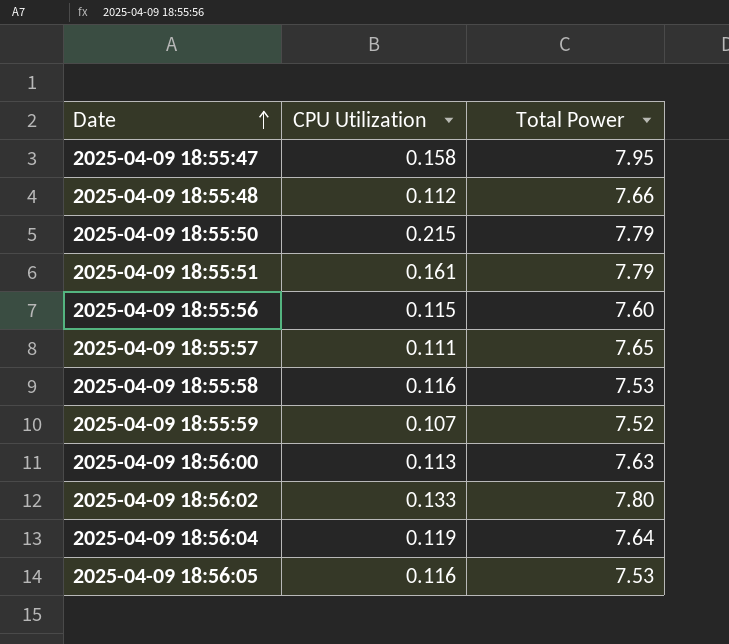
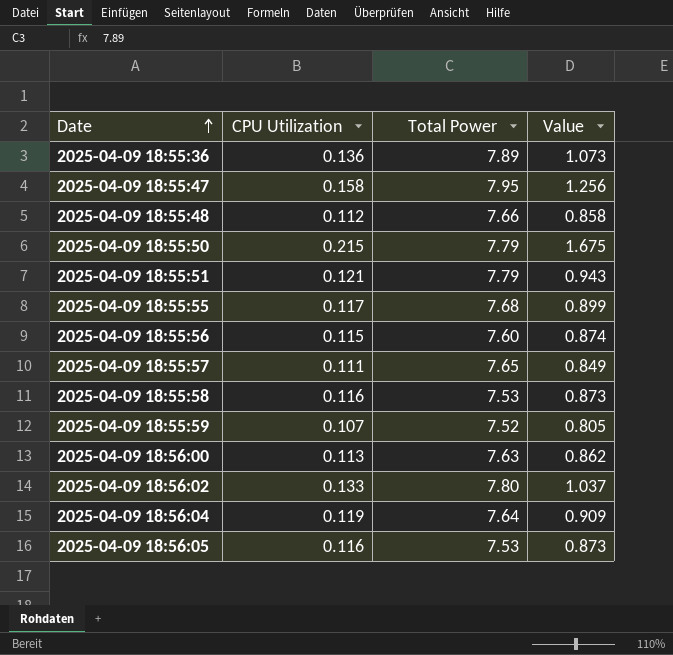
column Value | formula: none -> [CPU Utilization] * [Total Power]
row 2025-04-09 18:55:36: none -> 0.136 | 7.89 | 1.073
2025-04-09 18:55:51 | CPU Utilization: 0.161 -> 0.121
row 2025-04-09 18:55:55: none -> 0.117 | 7.68 | 0.899

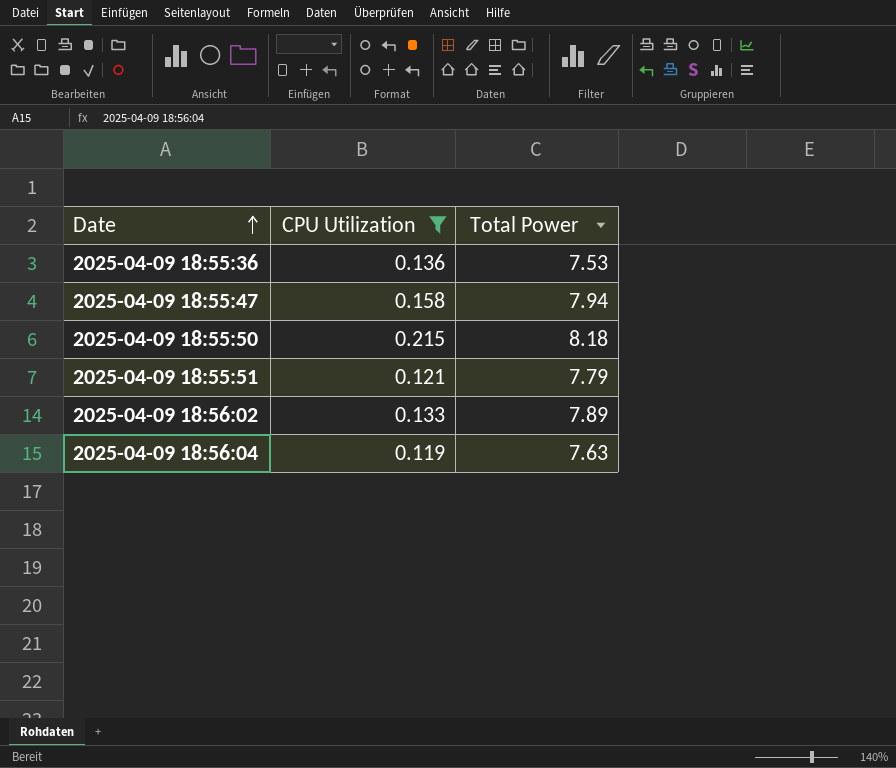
filter: none -> CPU Utilization >= 0.119
column Value | formula: [CPU Utilization] * [Total Power] -> none
2025-04-09 18:55:36 | Total Power: 7.89 -> 7.53
2025-04-09 18:55:47 | Total Power: 7.95 -> 7.94
2025-04-09 18:55:50 | Total Power: 7.79 -> 8.18
2025-04-09 18:56:02 | Total Power: 7.80 -> 7.89
2025-04-09 18:56:04 | Total Power: 7.64 -> 7.63

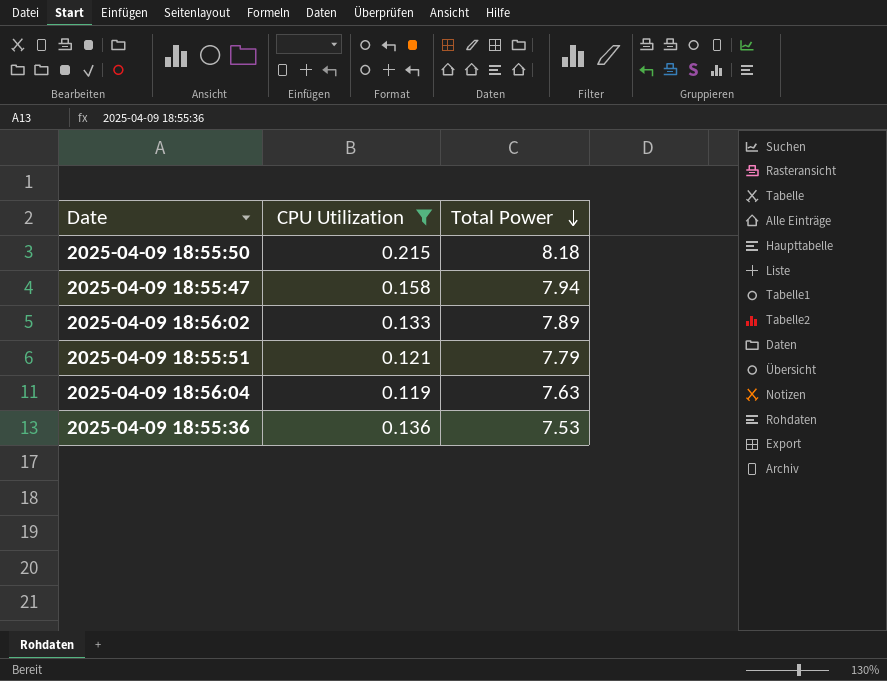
row order: Date ascending -> Total Power descending

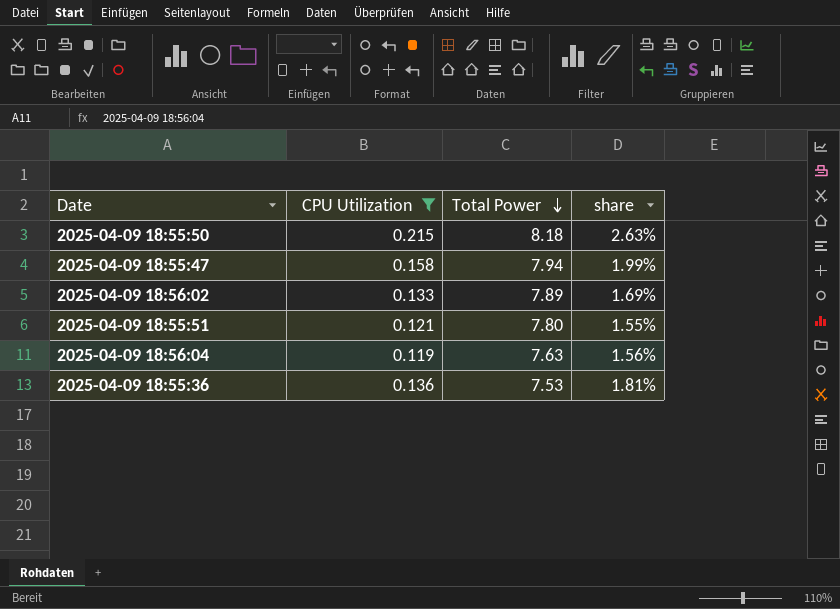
column share | formula: none -> [CPU Utilization] / [Total Power]
2025-04-09 18:55:51 | Total Power: 7.79 -> 7.80

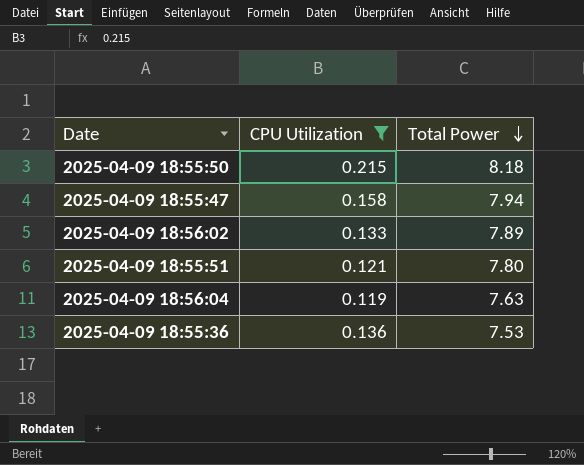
column share | formula: [CPU Utilization] / [Total Power] -> none

